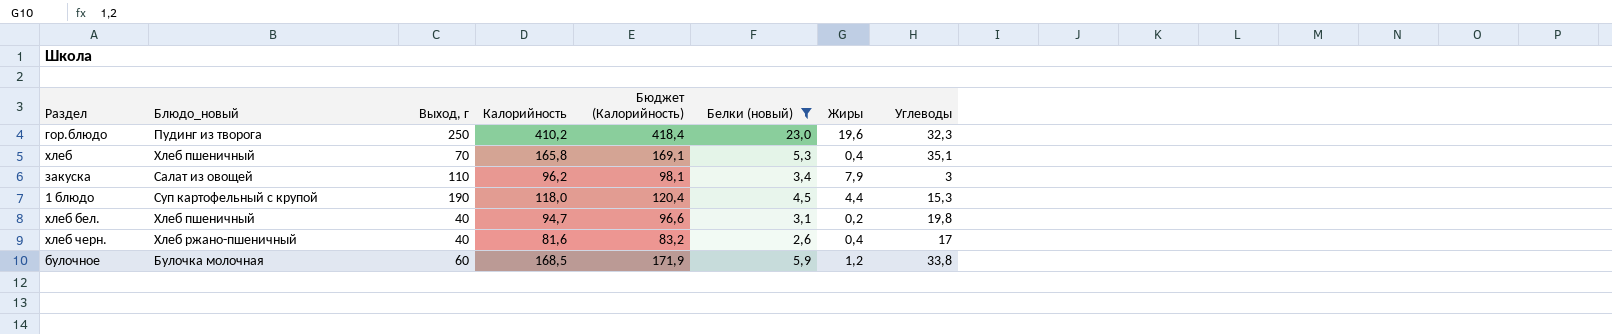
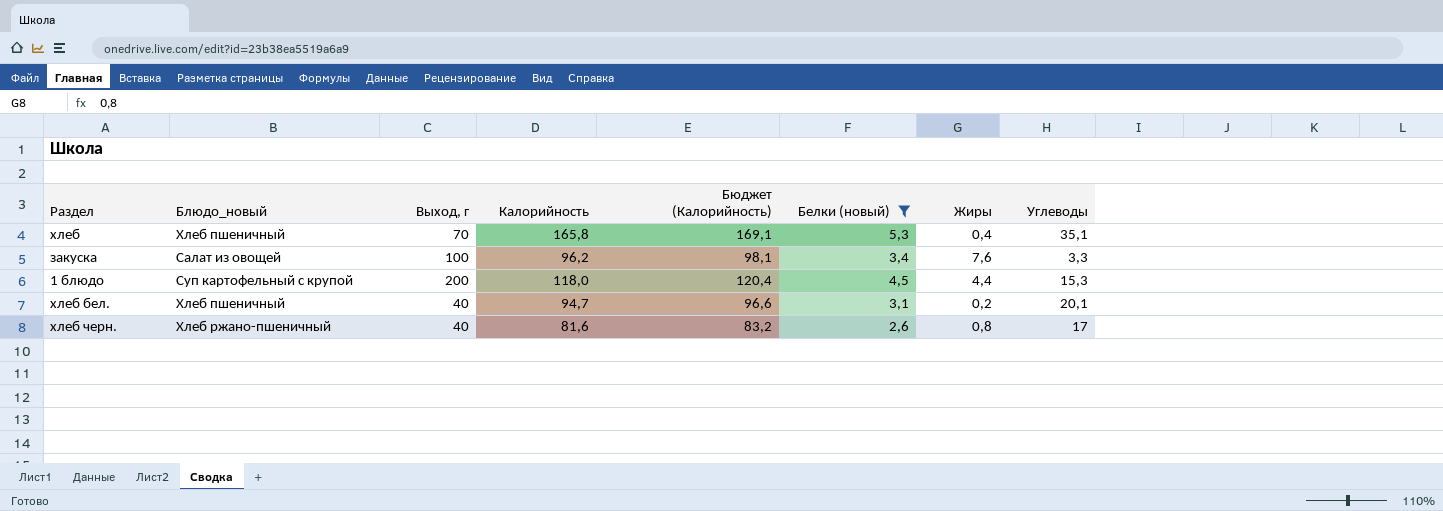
row гор.блюдо: Пудинг из творога | 250 | 410,2 | 418,4 | 23,0 | 19,6 | 32,3 -> none
row булочное: Булочка молочная | 60 | 168,5 | 171,9 | 5,9 | 1,2 | 33,8 -> none
закуска | Выход, г: 110 -> 100
закуска | Жиры: 7,9 -> 7,6
закуска | Углеводы: 3 -> 3,3
1 блюдо | Выход, г: 190 -> 200
хлеб бел. | Углеводы: 19,8 -> 20,1
хлеб черн. | Жиры: 0,4 -> 0,8

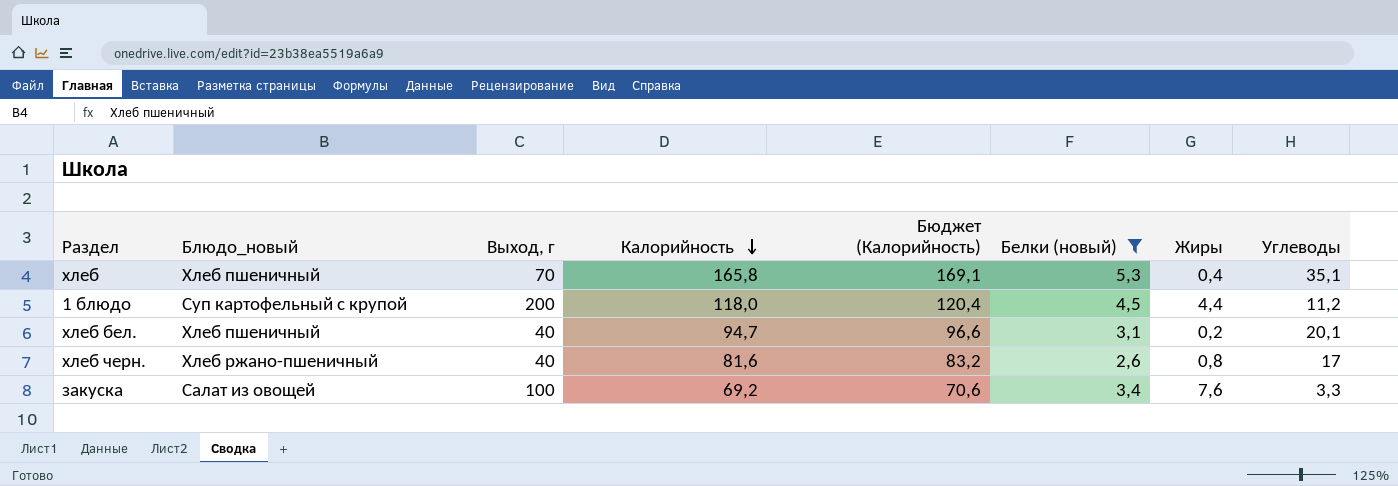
row order: none -> Калорийность descending
1 блюдо | Углеводы: 15,3 -> 11,2
закуска | Калорийность: 96,2 -> 69,2
закуска | Бюджет (Калорийность): 98,1 -> 70,6

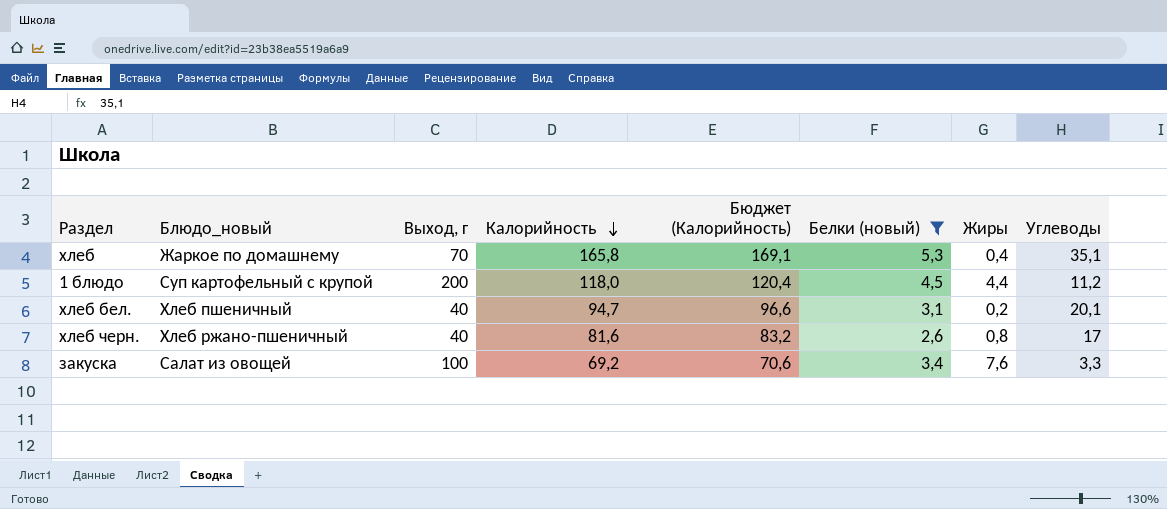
хлеб | Блюдо_новый: Хлеб пшеничный -> Жаркое по домашнему

